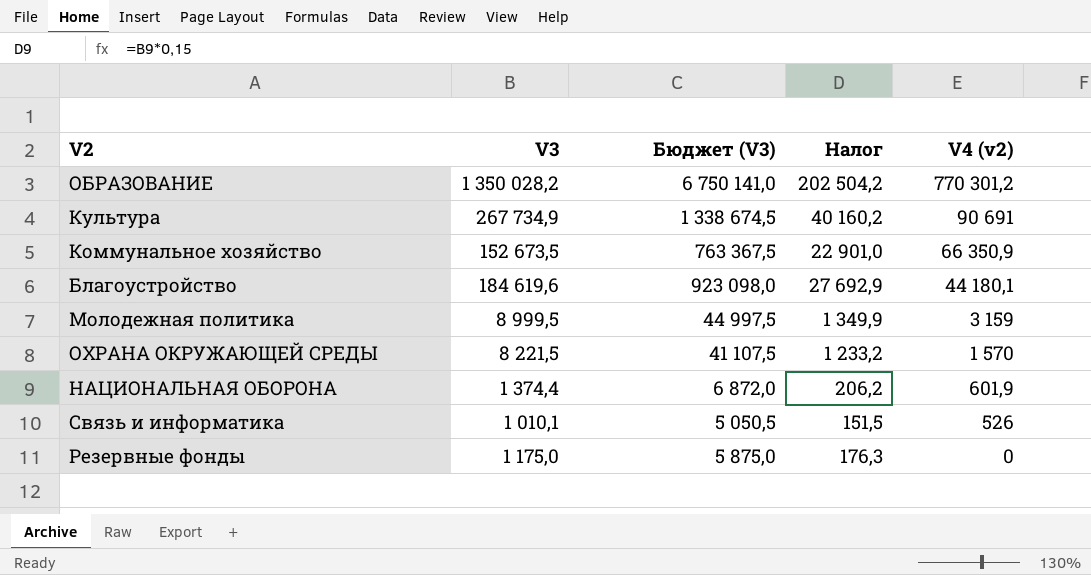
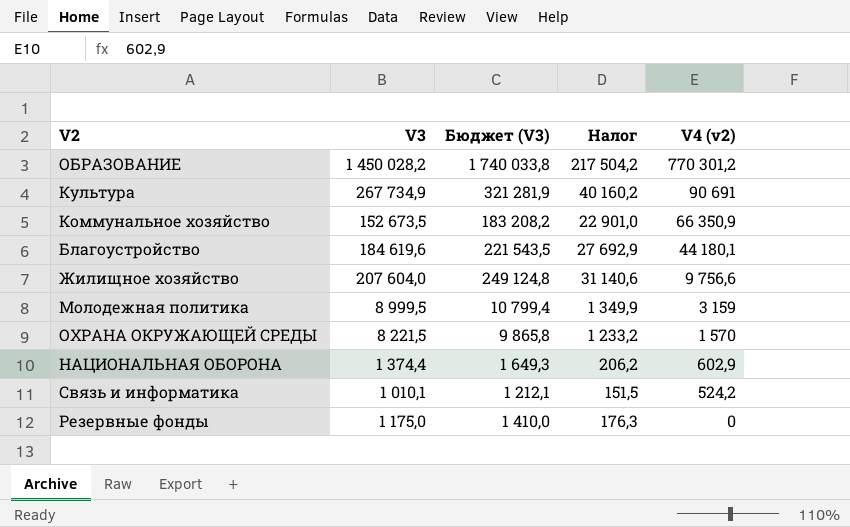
column Бюджет (V3) | formula: [V3] * 5 -> [V3] * 1,2
ОБРАЗОВАНИЕ | V3: 1 350 028,2 -> 1 450 028,2
ОБРАЗОВАНИЕ | Налог: 202 504,2 -> 217 504,2
row Жилищное хозяйство: none -> 207 604,0 | 249 124,8 | 31 140,6 | 9 756,6
НАЦИОНАЛЬНАЯ ОБОРОНА | V4 (v2): 601,9 -> 602,9
Связь и информатика | V4 (v2): 526 -> 524,2

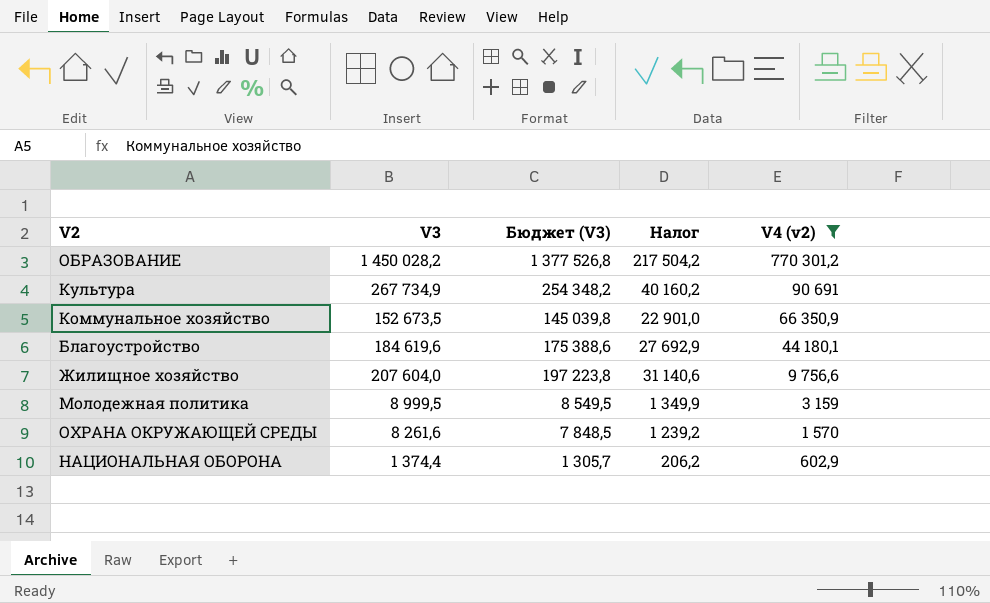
filter: none -> V4 (v2) >= 602,9
column Бюджет (V3) | formula: [V3] * 1,2 -> [V3] * 0,95
ОХРАНА ОКРУЖАЮЩЕЙ СРЕДЫ | V3: 8 221,5 -> 8 261,6
ОХРАНА ОКРУЖАЮЩЕЙ СРЕДЫ | Налог: 1 233,2 -> 1 239,2

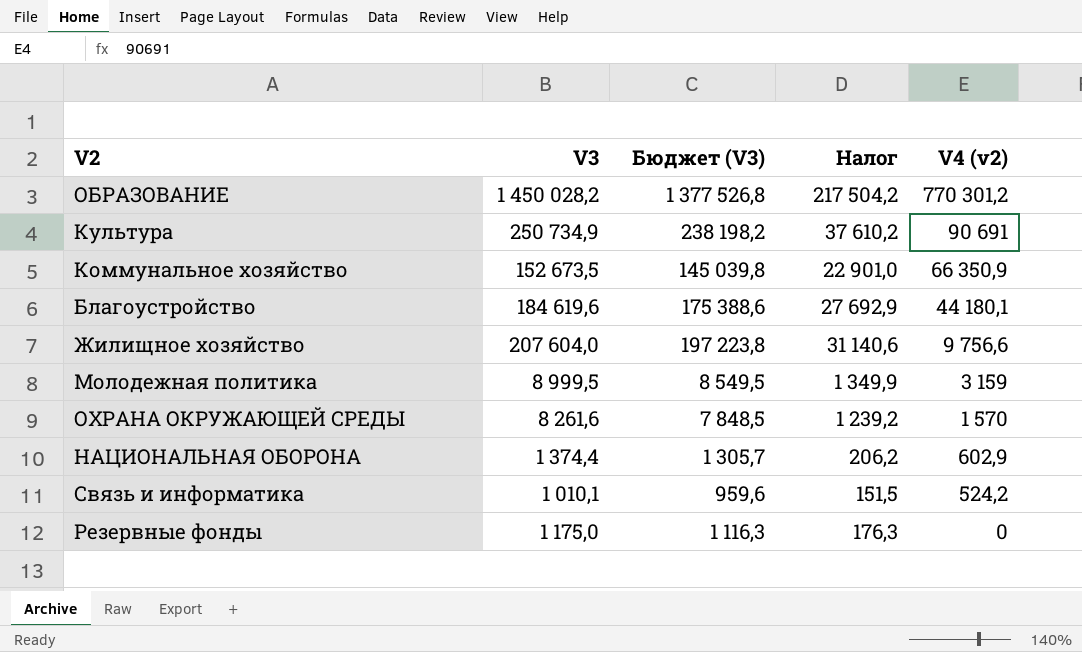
filter: V4 (v2) >= 602,9 -> none
Культура | V3: 267 734,9 -> 250 734,9
Культура | Бюджет (V3): 254 348,2 -> 238 198,2
Культура | Налог: 40 160,2 -> 37 610,2

